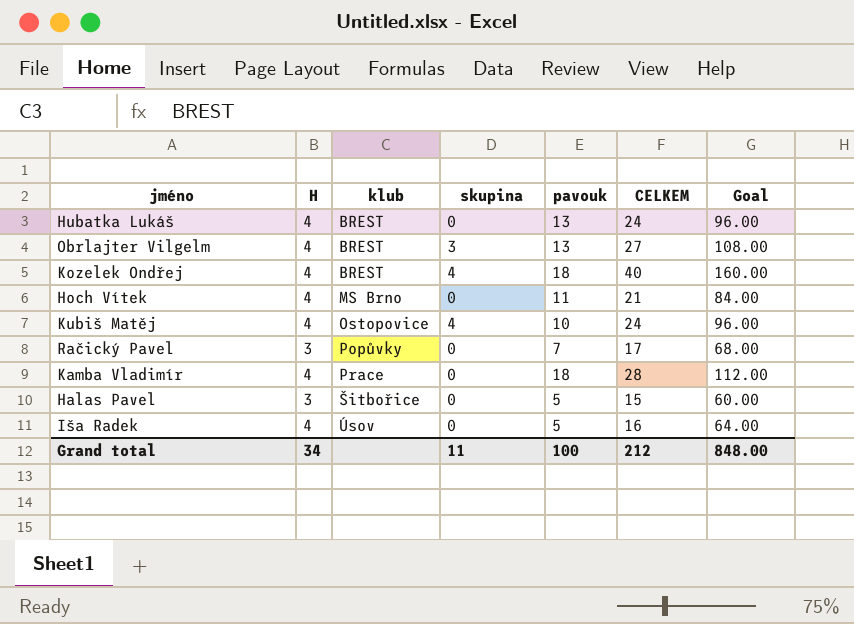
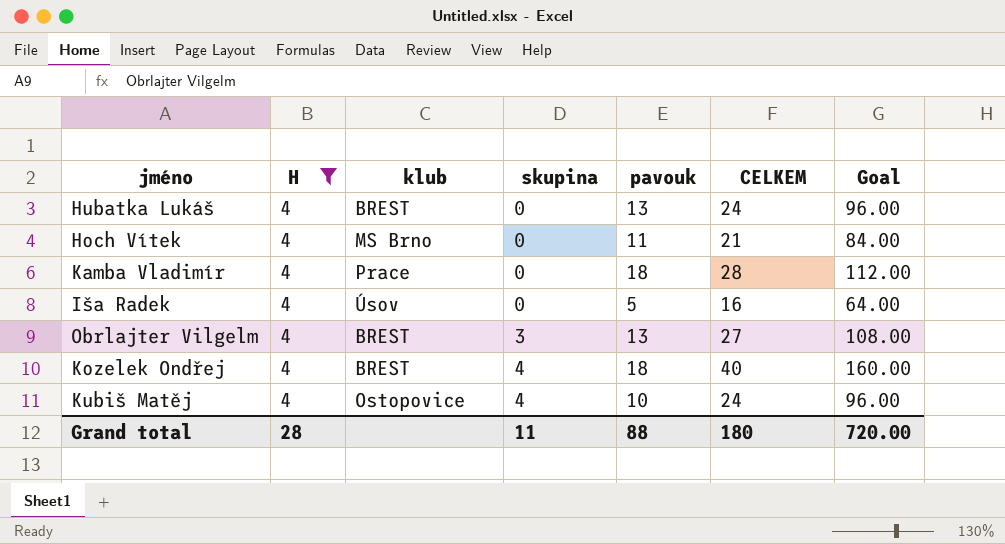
filter: none -> H = 4
row order: klub ascending -> skupina ascending
Grand total | H: 34 -> 28
Grand total | pavouk: 100 -> 88
Grand total | CELKEM: 212 -> 180
Grand total | Goal: 848.00 -> 720.00

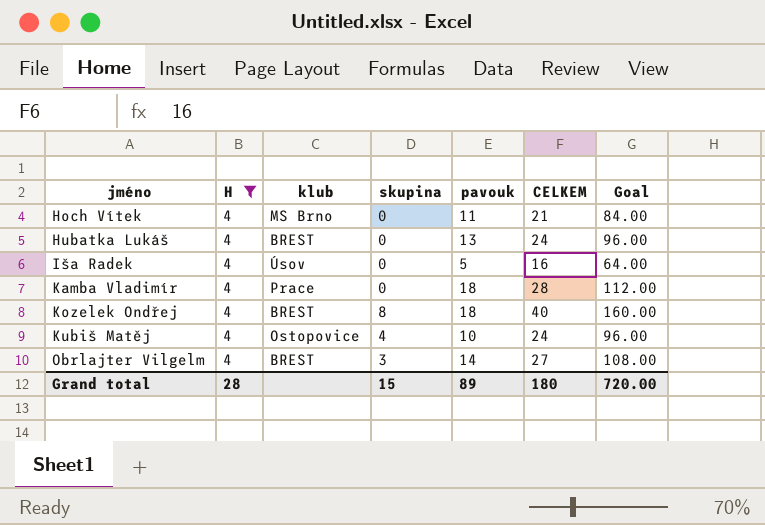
row order: skupina ascending -> jméno ascending
Kozelek Ondřej | skupina: 4 -> 8
Obrlajter Vilgelm | pavouk: 13 -> 14
Grand total | skupina: 11 -> 15
Grand total | pavouk: 88 -> 89

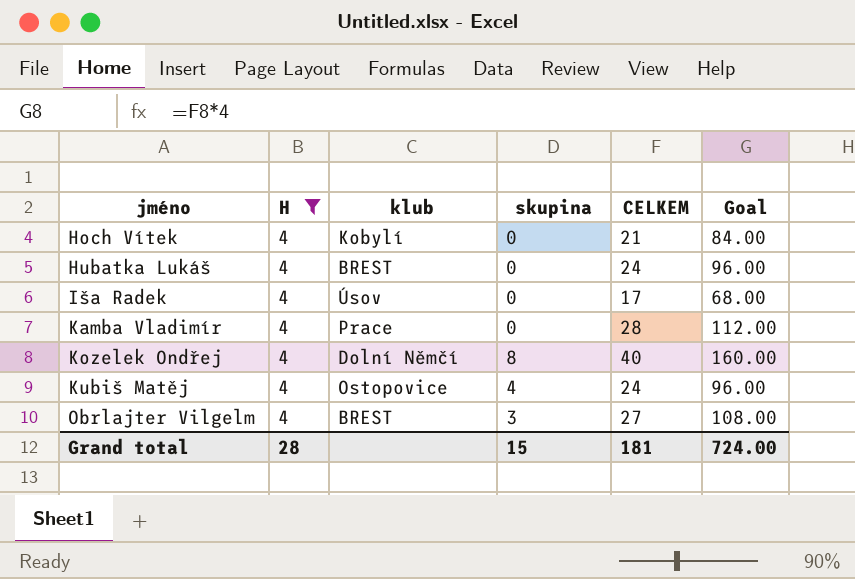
column pavouk | position: 5 -> none
Hoch Vítek | klub: MS Brno -> Kobylí
Iša Radek | CELKEM: 16 -> 17
Iša Radek | Goal: 64.00 -> 68.00
Kozelek Ondřej | klub: BREST -> Dolní Němčí
Grand total | CELKEM: 180 -> 181
Grand total | Goal: 720.00 -> 724.00

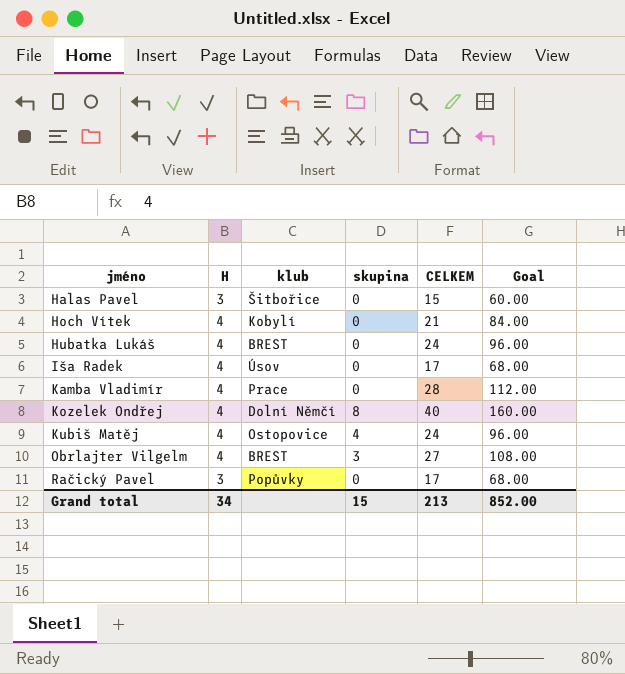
filter: H = 4 -> none
Grand total | H: 28 -> 34
Grand total | CELKEM: 181 -> 213
Grand total | Goal: 724.00 -> 852.00

